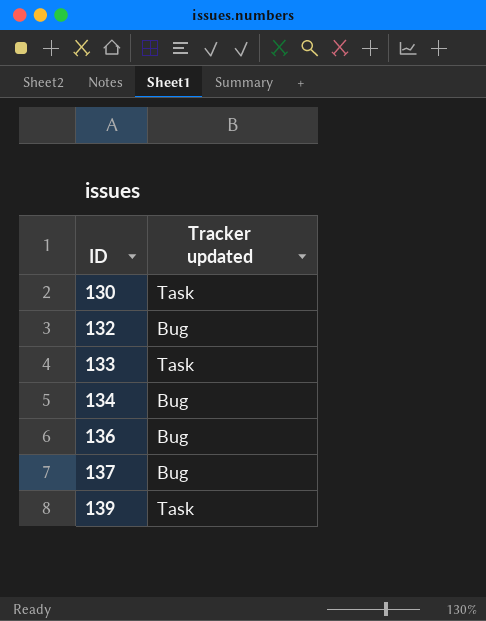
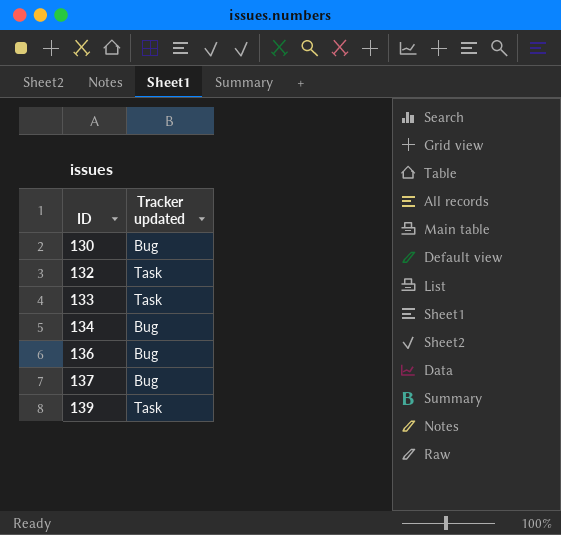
130 | Tracker updated: Task -> Bug
132 | Tracker updated: Bug -> Task

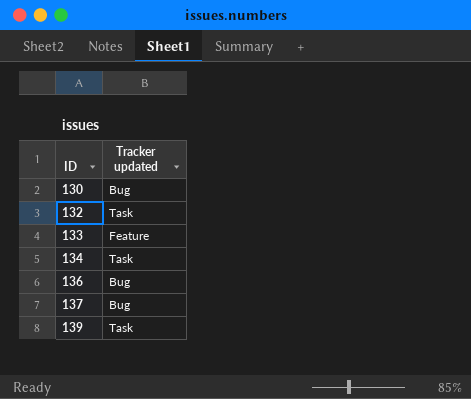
133 | Tracker updated: Task -> Feature
134 | Tracker updated: Bug -> Task

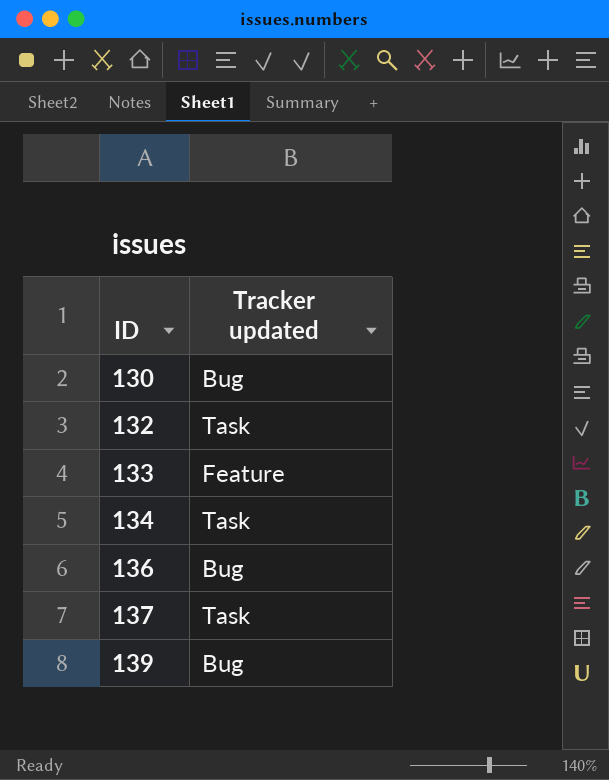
137 | Tracker updated: Bug -> Task
139 | Tracker updated: Task -> Bug

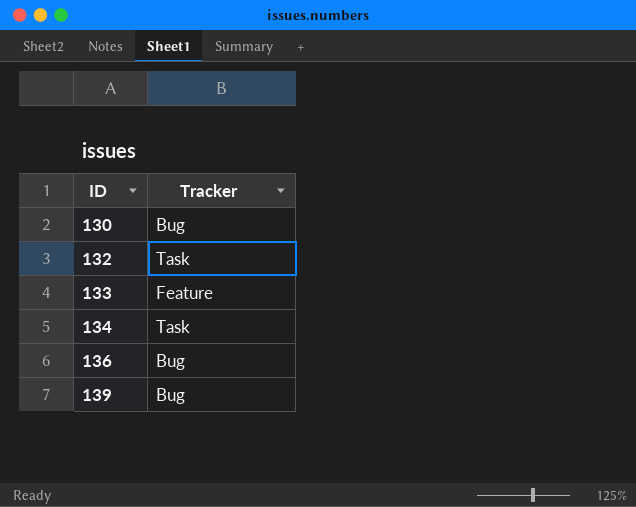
column name: Tracker updated -> Tracker
row 137: Task -> none

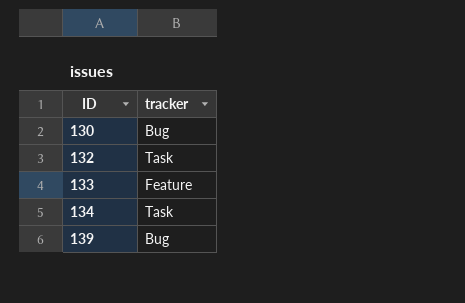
column name: Tracker -> tracker
row 136: Bug -> none

